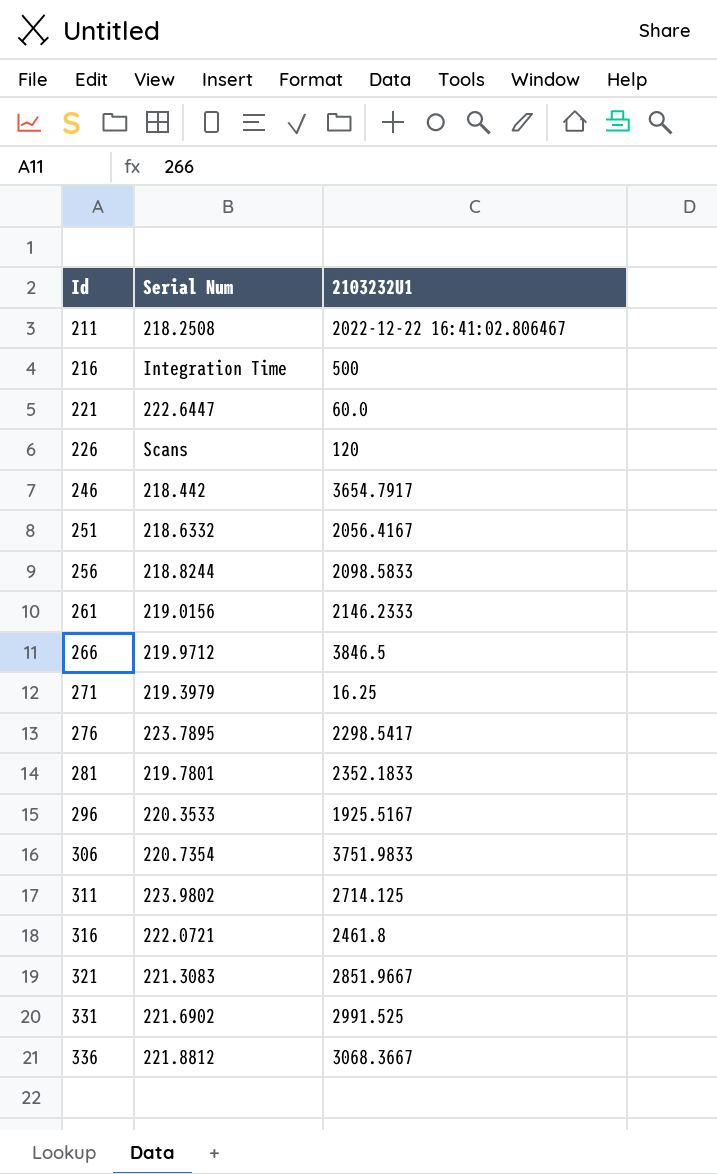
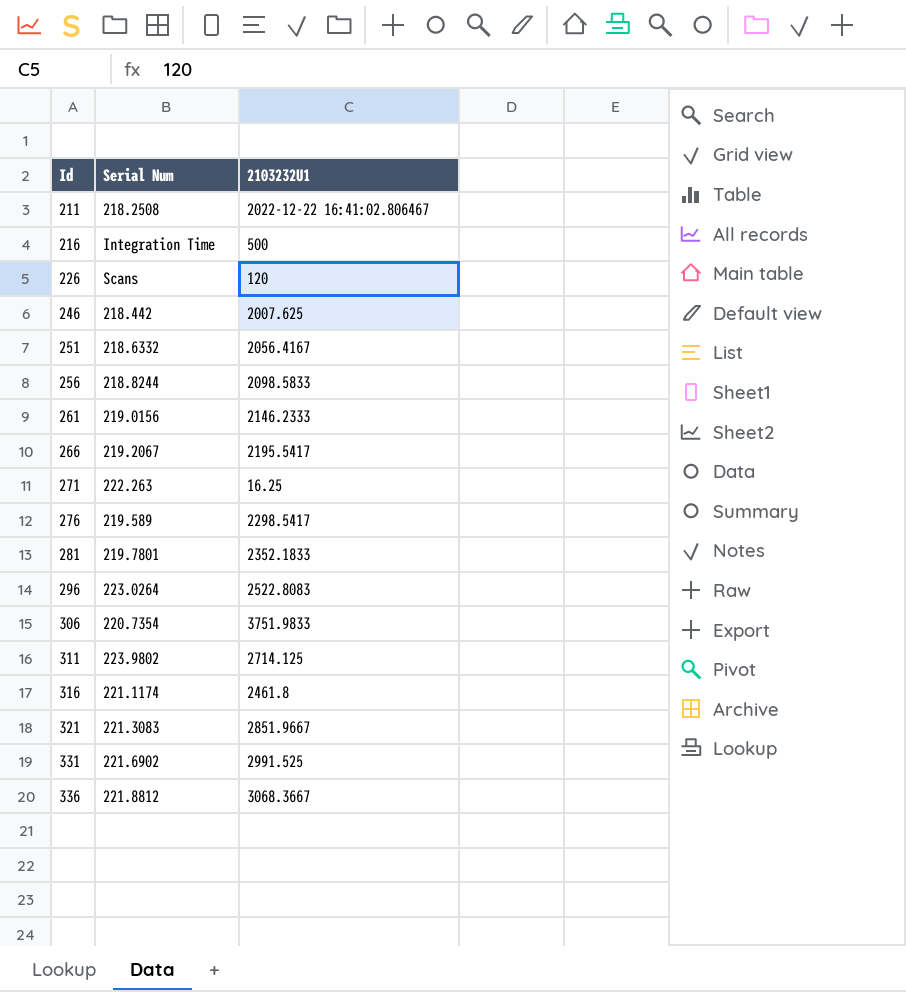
row 221: 222.6447 | 60.0 -> none
246 | 2103232U1: 3654.7917 -> 2007.625
266 | Serial Num: 219.9712 -> 219.2067
266 | 2103232U1: 3846.5 -> 2195.5417
271 | Serial Num: 219.3979 -> 222.263
276 | Serial Num: 223.7895 -> 219.589
296 | Serial Num: 220.3533 -> 223.0264
296 | 2103232U1: 1925.5167 -> 2522.8083
316 | Serial Num: 222.0721 -> 221.1174

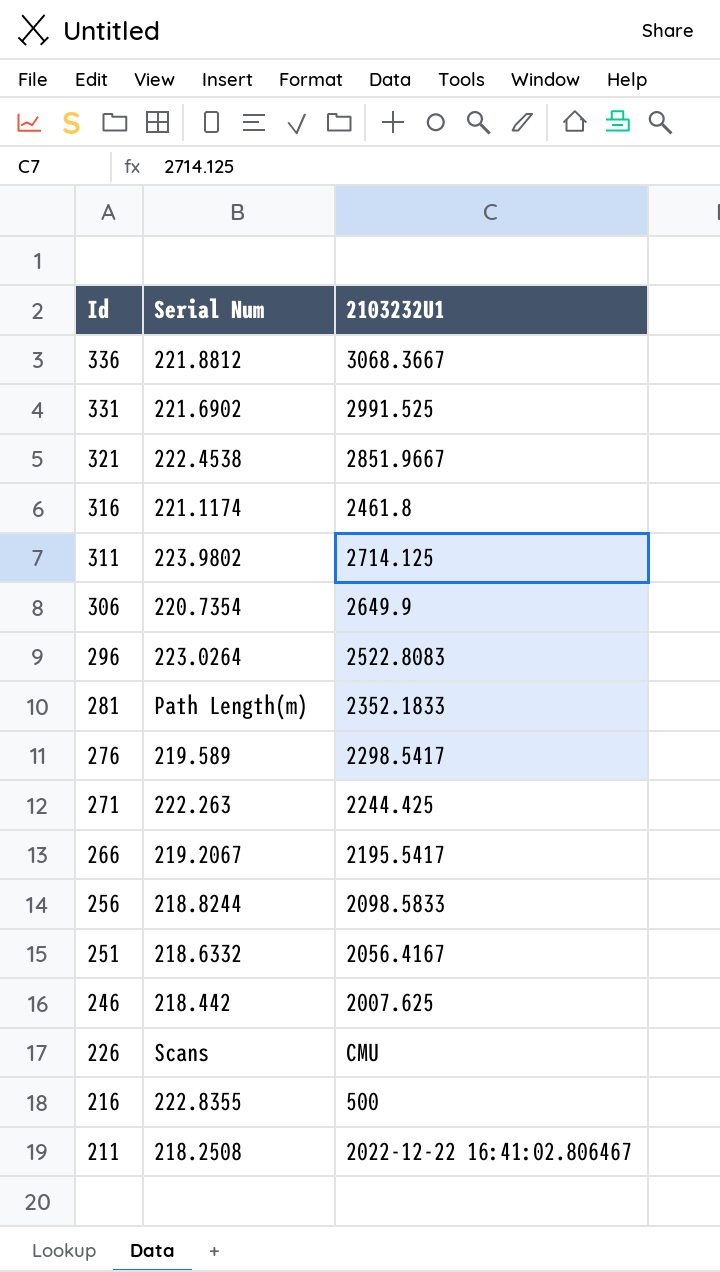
row order: Id ascending -> Id descending
row 261: 219.0156 | 2146.2333 -> none
321 | Serial Num: 221.3083 -> 222.4538
306 | 2103232U1: 3751.9833 -> 2649.9
281 | Serial Num: 219.7801 -> Path Length(m)
271 | 2103232U1: 16.25 -> 2244.425
226 | 2103232U1: 120 -> CMU
216 | Serial Num: Integration Time -> 222.8355

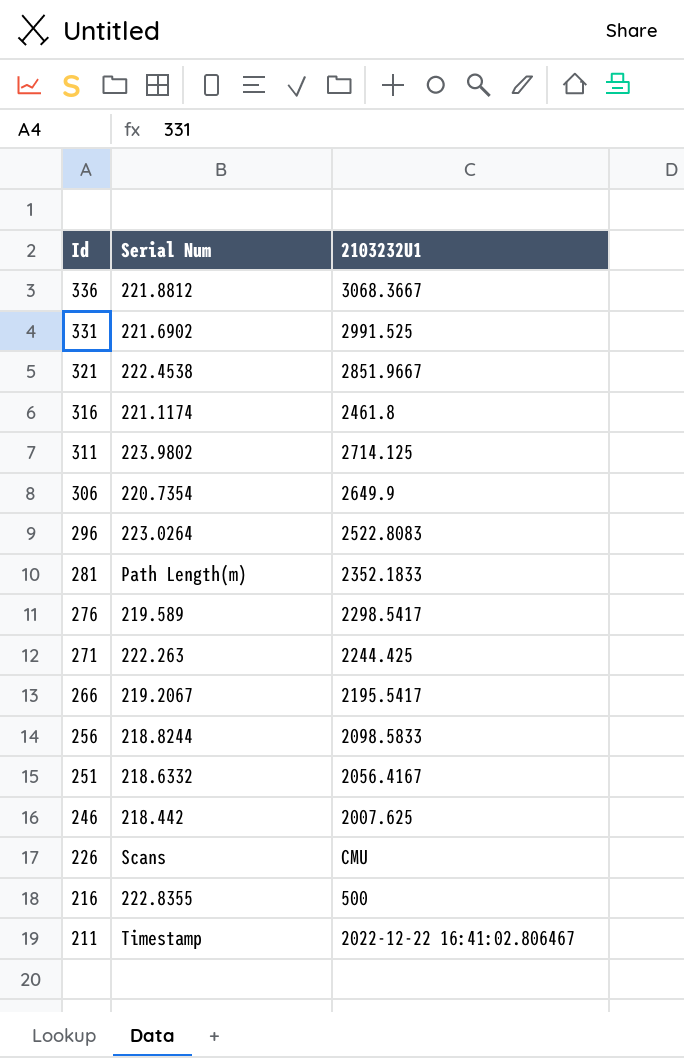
211 | Serial Num: 218.2508 -> Timestamp

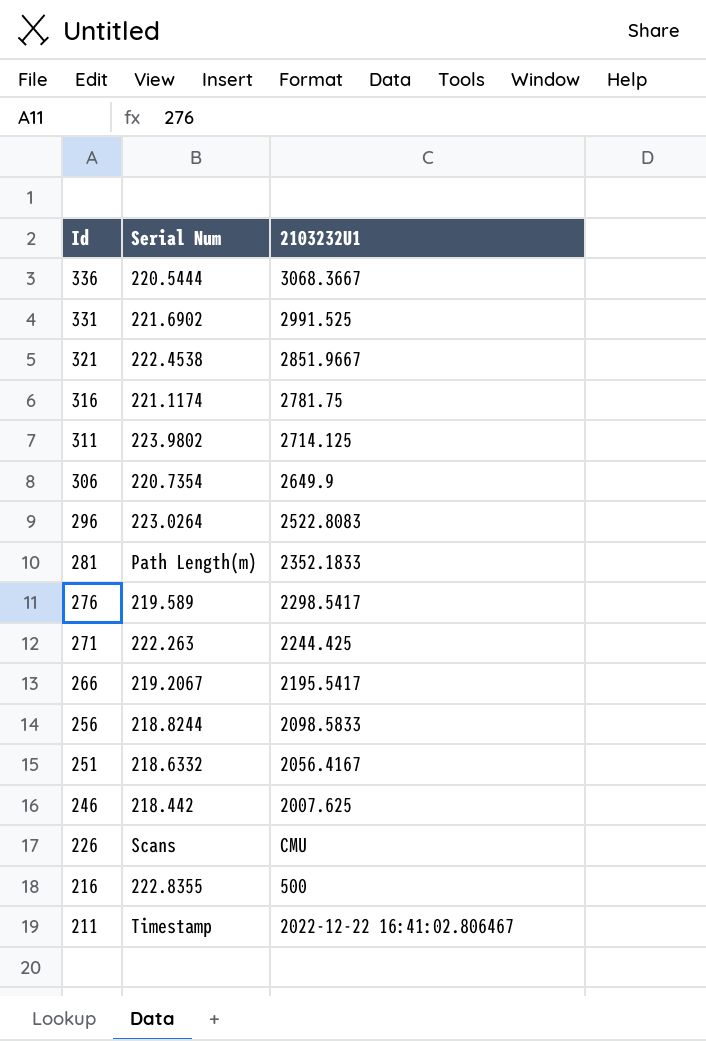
336 | Serial Num: 221.8812 -> 220.5444
316 | 2103232U1: 2461.8 -> 2781.75

